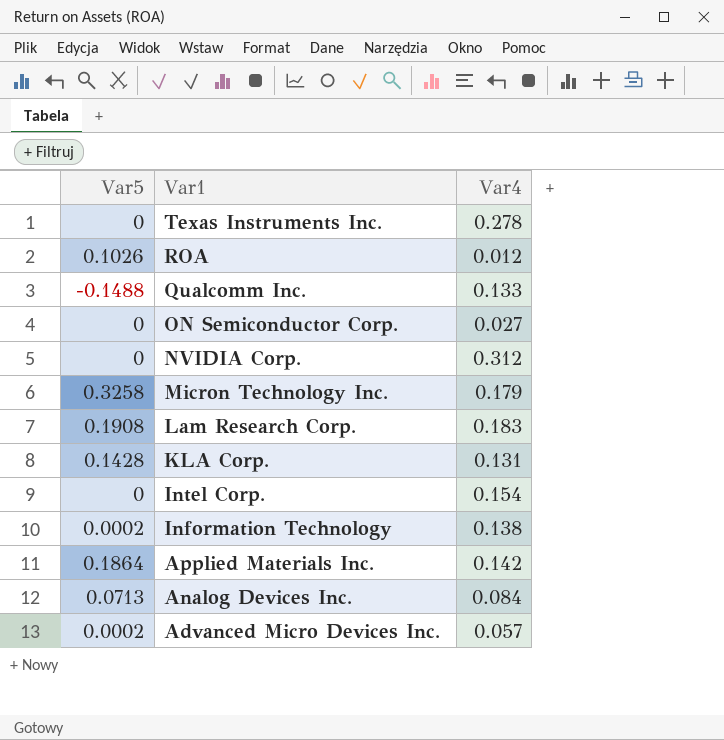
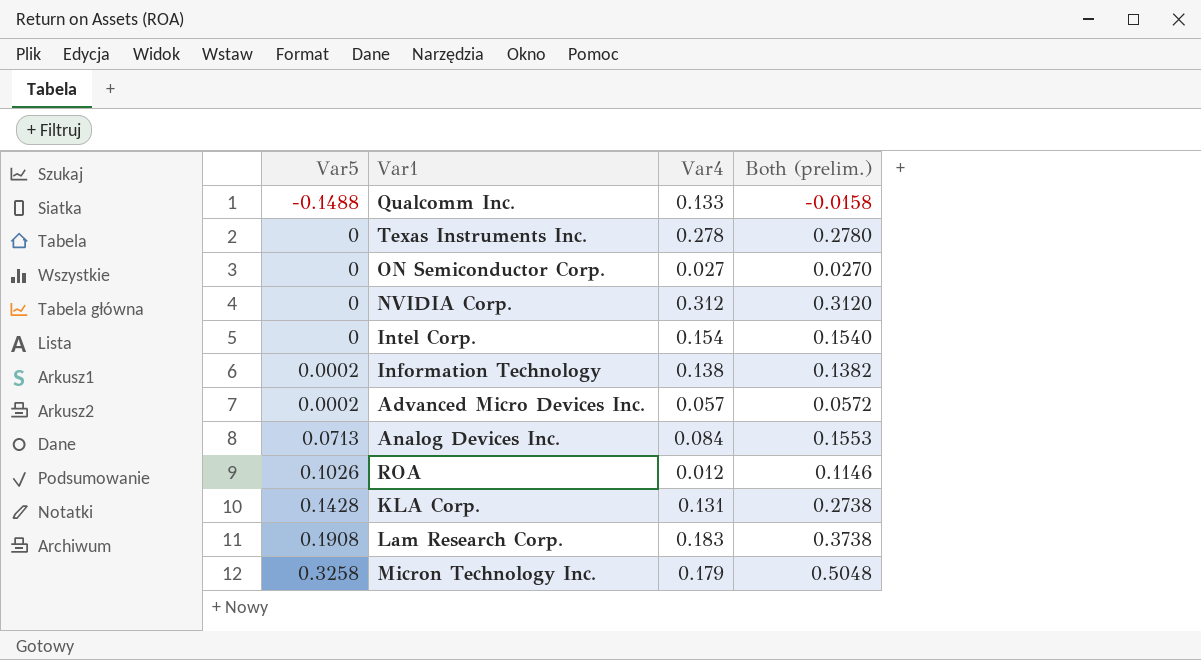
row order: Var1 descending -> Var5 ascending
column Both (prelim.) | formula: none -> [Var5] + [Var4]
row Applied Materials Inc.: 0.1864 | 0.142 -> none

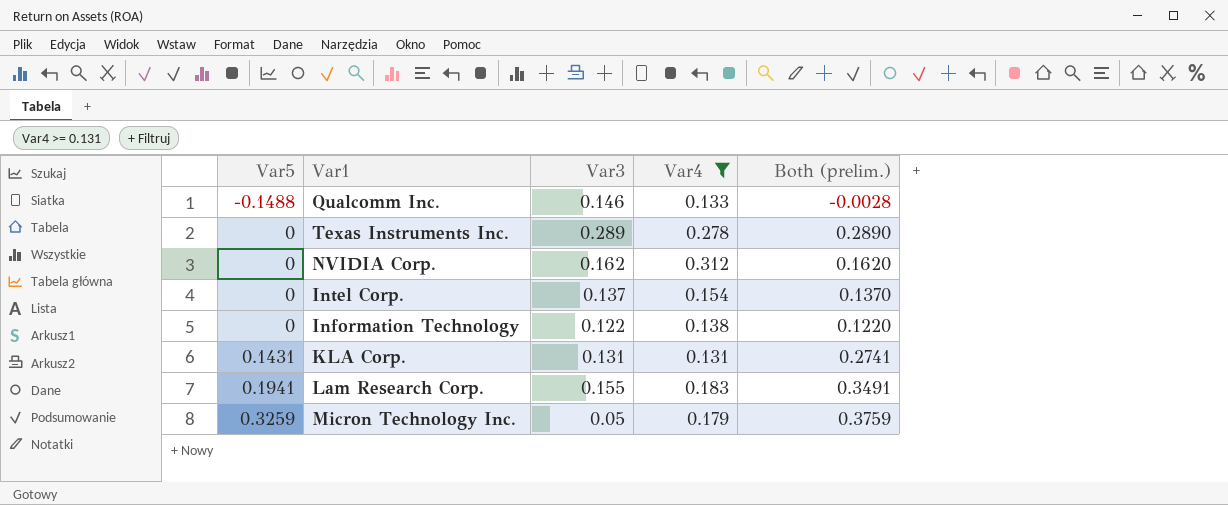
filter: none -> Var4 >= 0.131
column Var3 | position: none -> 3
column Both (prelim.) | formula: [Var5] + [Var4] -> [Var5] + [Var3]
Information Technology | Var5: 0.0002 -> 0
KLA Corp. | Var5: 0.1428 -> 0.1431
Lam Research Corp. | Var5: 0.1908 -> 0.1941
Micron Technology Inc. | Var5: 0.3258 -> 0.3259

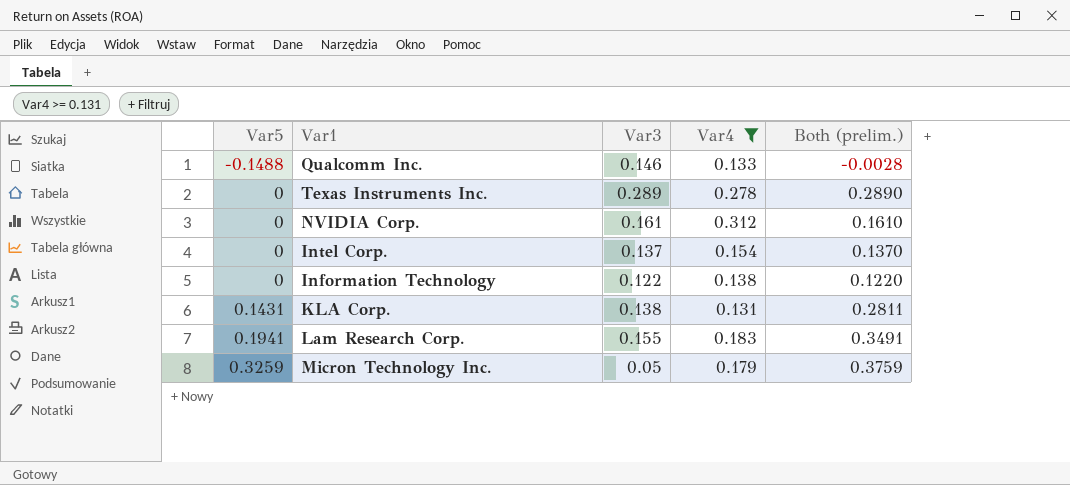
NVIDIA Corp. | Var3: 0.162 -> 0.161
NVIDIA Corp. | Both (prelim.): 0.1620 -> 0.1610
KLA Corp. | Var3: 0.131 -> 0.138
KLA Corp. | Both (prelim.): 0.2741 -> 0.2811

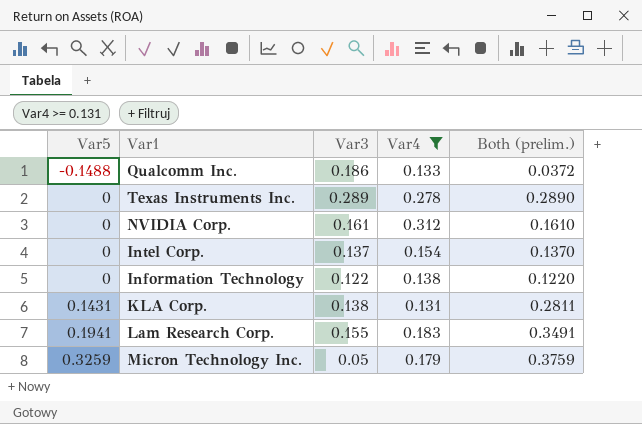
Qualcomm Inc. | Var3: 0.146 -> 0.186
Qualcomm Inc. | Both (prelim.): -0.0028 -> 0.0372

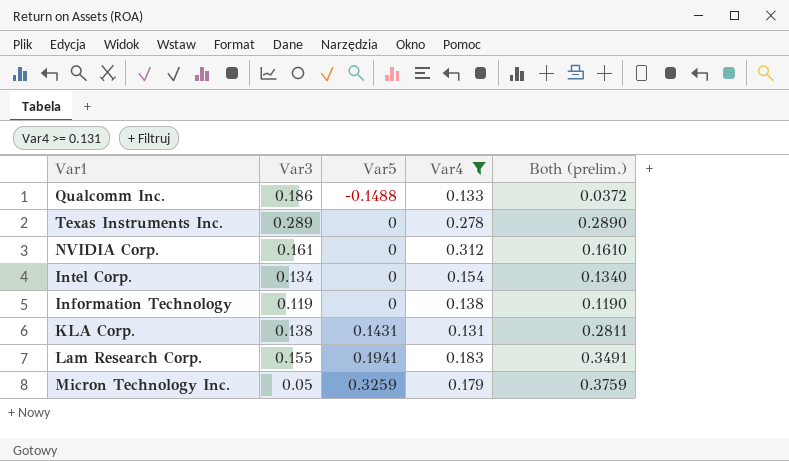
column Var5 | position: 1 -> 3
Intel Corp. | Var3: 0.137 -> 0.134
Intel Corp. | Both (prelim.): 0.1370 -> 0.1340
Information Technology | Var3: 0.122 -> 0.119
Information Technology | Both (prelim.): 0.1220 -> 0.1190

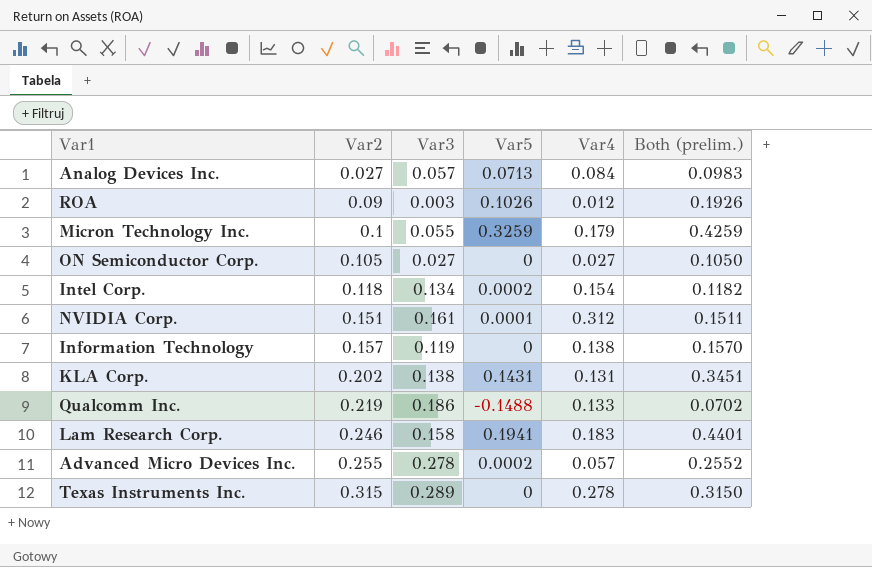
filter: Var4 >= 0.131 -> none
row order: Var5 ascending -> Var2 ascending
column Var2 | position: none -> 2
column Both (prelim.) | formula: [Var3] + [Var5] -> [Var2] + [Var5]
Micron Technology Inc. | Var3: 0.05 -> 0.055
Intel Corp. | Var5: 0 -> 0.0002
NVIDIA Corp. | Var5: 0 -> 0.0001
Lam Research Corp. | Var3: 0.155 -> 0.158

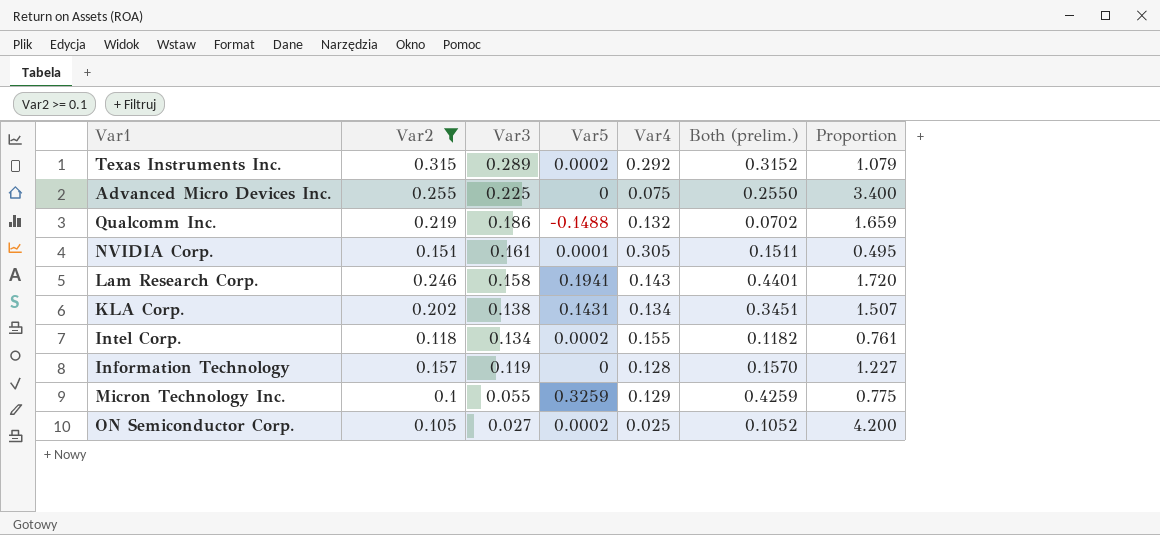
filter: none -> Var2 >= 0.1
row order: Var2 ascending -> Var3 descending
column Proportion | formula: none -> [Var2] / [Var4]
Texas Instruments Inc. | Var5: 0 -> 0.0002
Texas Instruments Inc. | Var4: 0.278 -> 0.292
Texas Instruments Inc. | Both (prelim.): 0.3150 -> 0.3152
Advanced Micro Devices Inc. | Var3: 0.278 -> 0.225
Advanced Micro Devices Inc. | Var5: 0.0002 -> 0
Advanced Micro Devices Inc. | Var4: 0.057 -> 0.075
Advanced Micro Devices Inc. | Both (prelim.): 0.2552 -> 0.2550
Qualcomm Inc. | Var4: 0.133 -> 0.132
NVIDIA Corp. | Var4: 0.312 -> 0.305
Lam Research Corp. | Var4: 0.183 -> 0.143
KLA Corp. | Var4: 0.131 -> 0.134
Intel Corp. | Var4: 0.154 -> 0.155
Information Technology | Var4: 0.138 -> 0.128
Micron Technology Inc. | Var4: 0.179 -> 0.129
ON Semiconductor Corp. | Var5: 0 -> 0.0002
ON Semiconductor Corp. | Var4: 0.027 -> 0.025
ON Semiconductor Corp. | Both (prelim.): 0.1050 -> 0.1052

